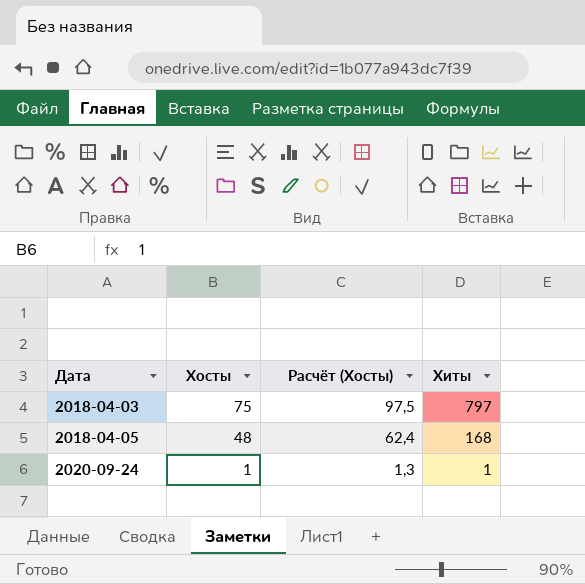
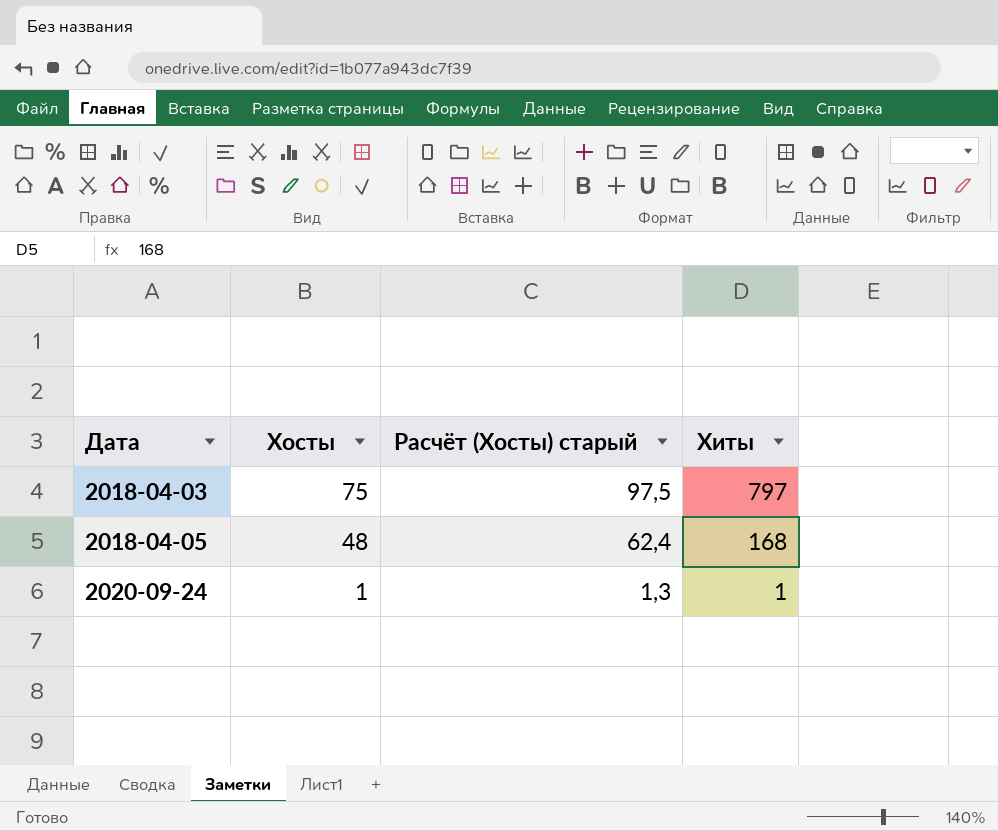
column name: Расчёт (Хосты) -> Расчёт (Хосты) старый

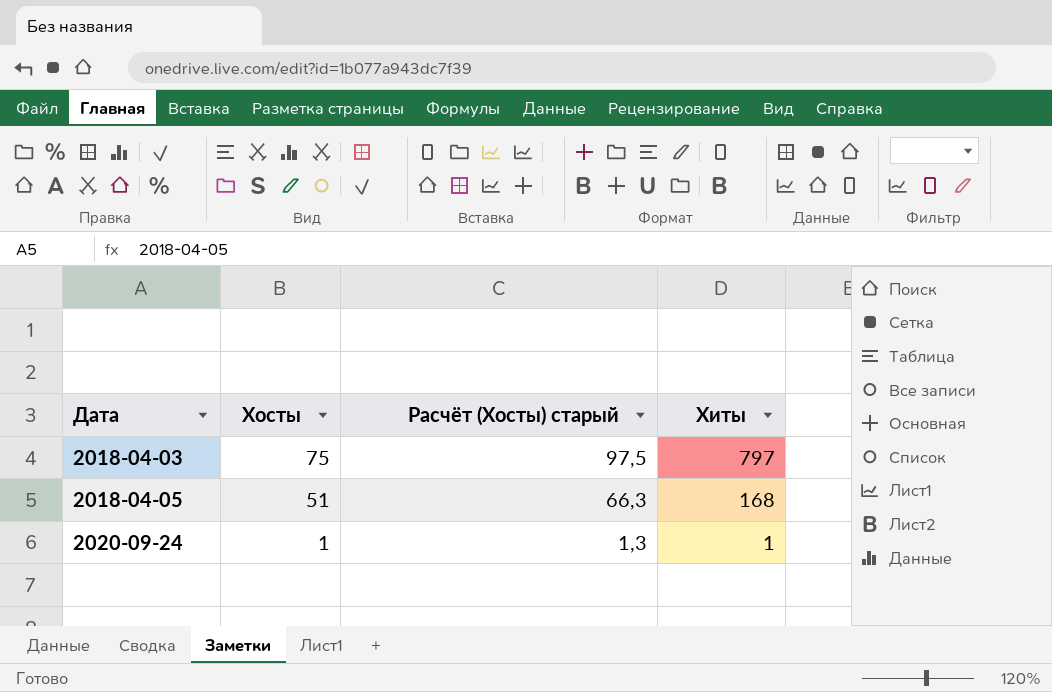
2018-04-05 | Хосты: 48 -> 51
2018-04-05 | Расчёт (Хосты) старый: 62,4 -> 66,3

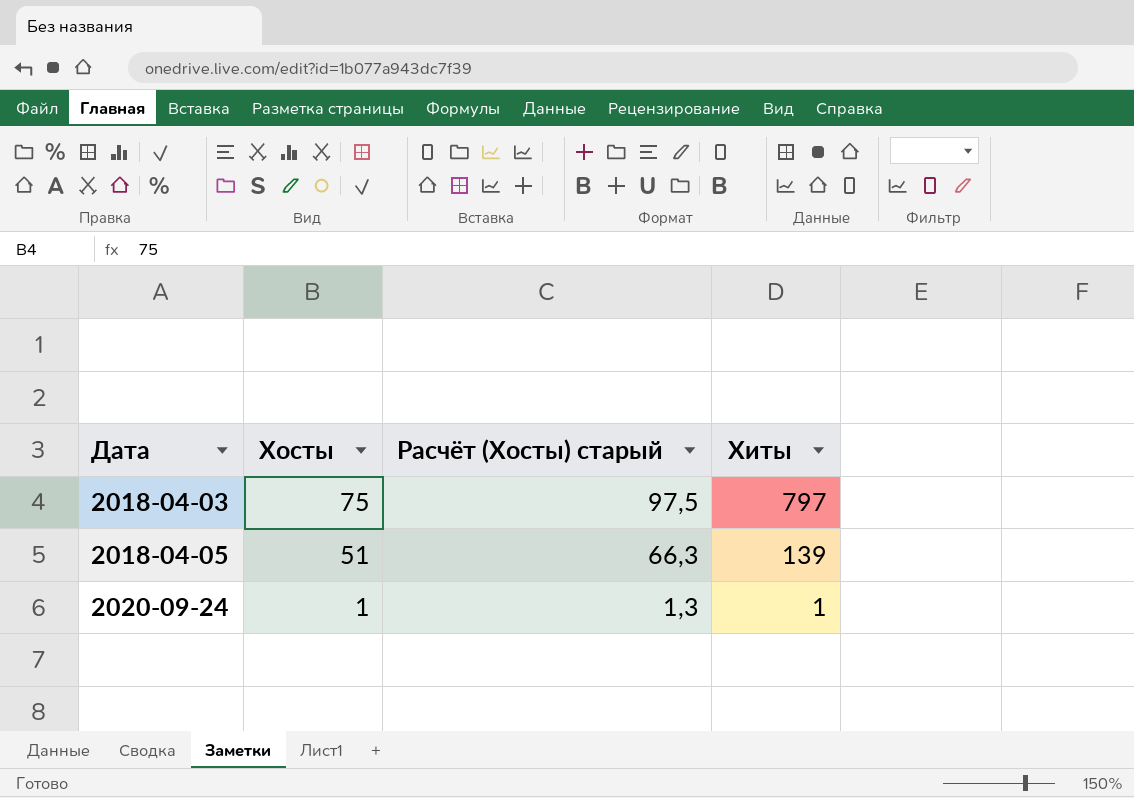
2018-04-05 | Хиты: 168 -> 139

